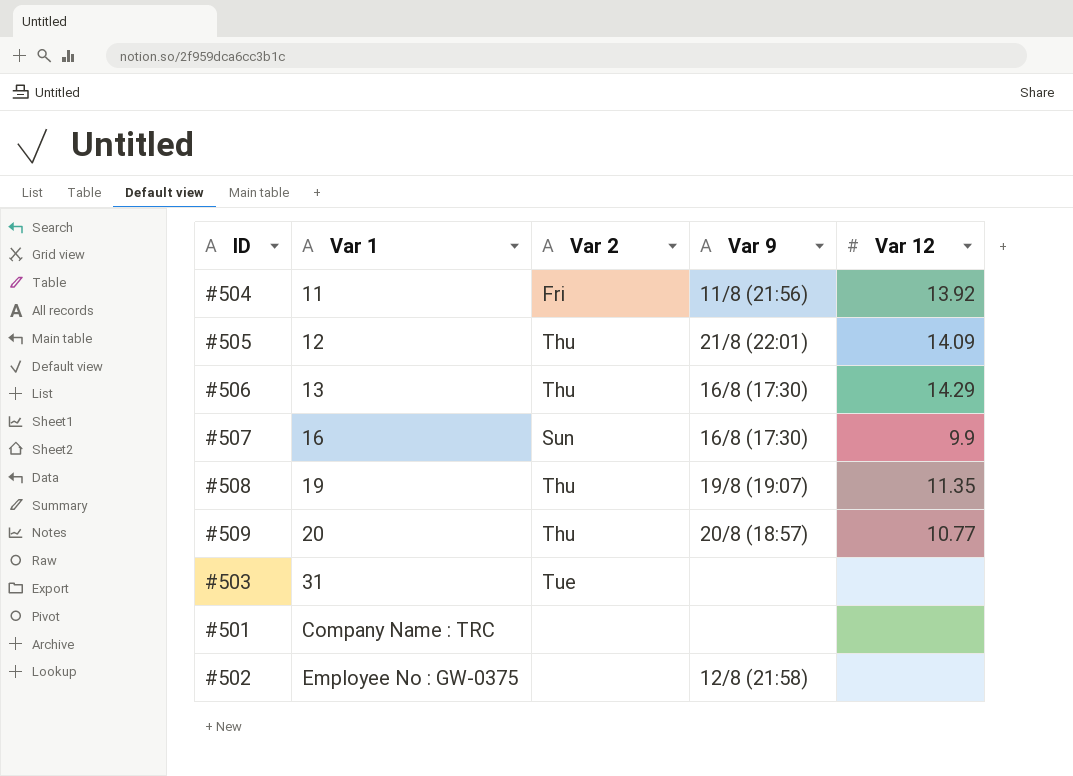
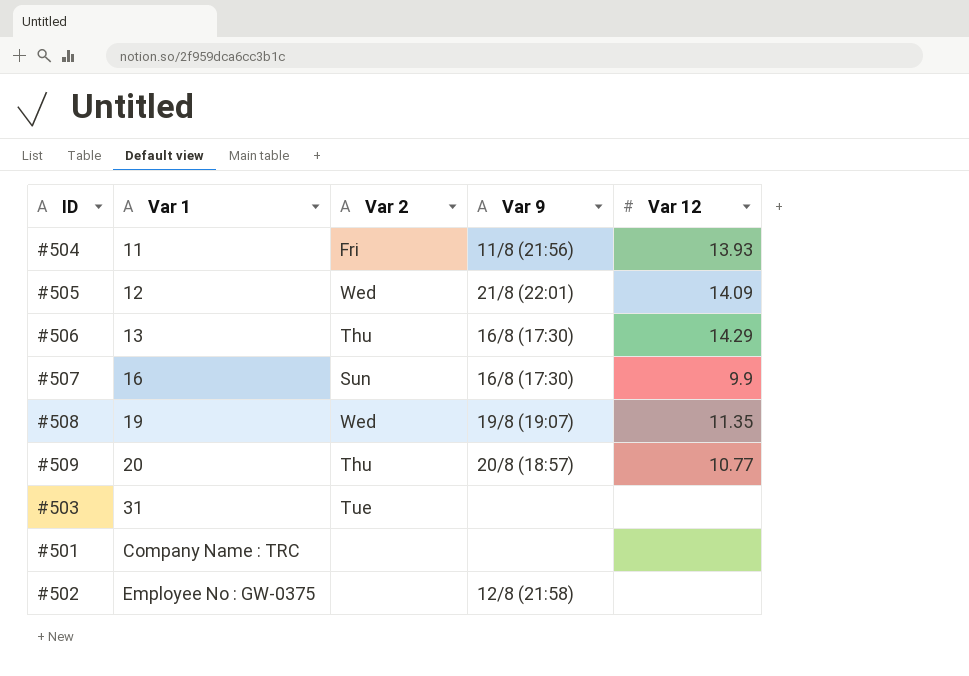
#504 | Var 12: 13.92 -> 13.93
#505 | Var 2: Thu -> Wed
#508 | Var 2: Thu -> Wed

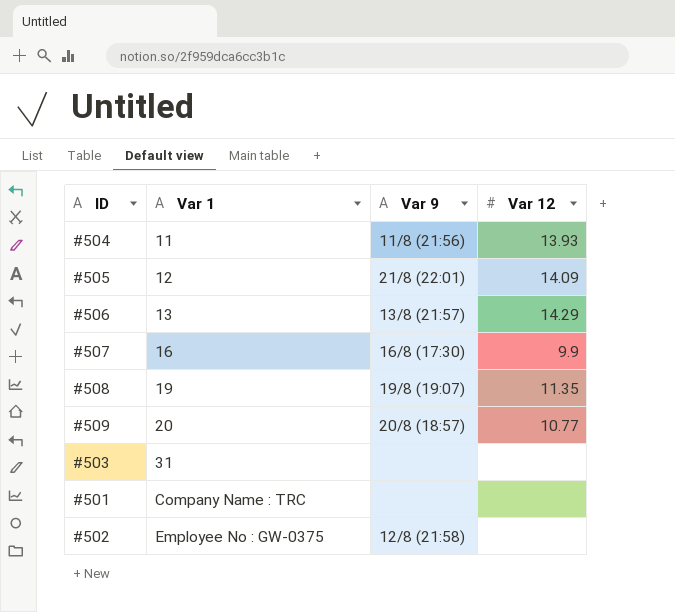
column Var 2 | position: 3 -> none
#506 | Var 9: 16/8 (17:30) -> 13/8 (21:57)

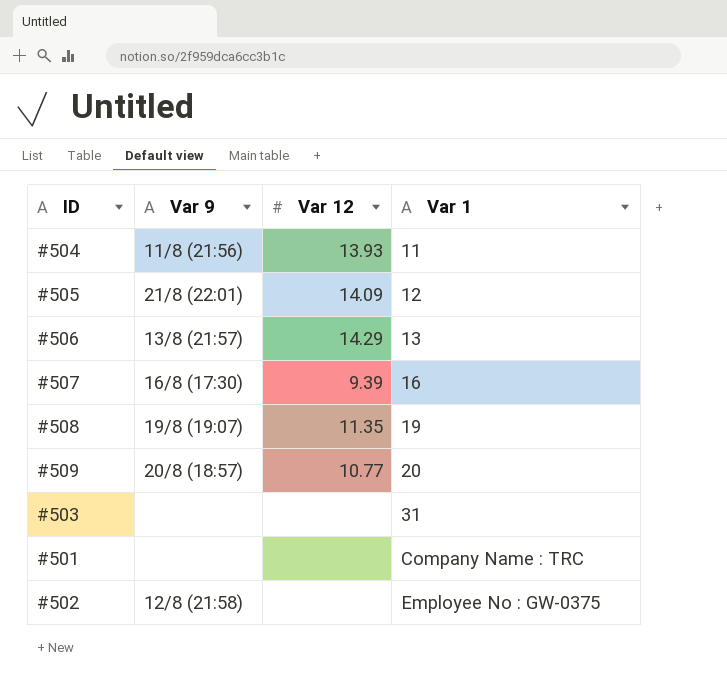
column Var 1 | position: 2 -> 4
#507 | Var 12: 9.9 -> 9.39

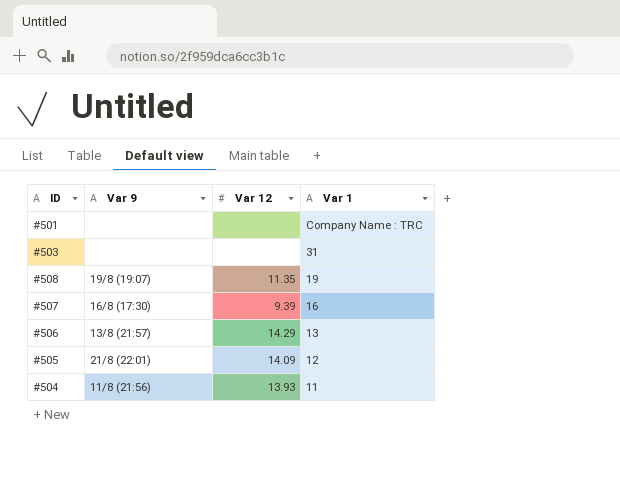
row order: Var 1 ascending -> Var 1 descending
row #509: 20/8 (18:57) | 10.77 | 20 -> none
row #502: 12/8 (21:58) | none | Employee No : GW-0375 -> none

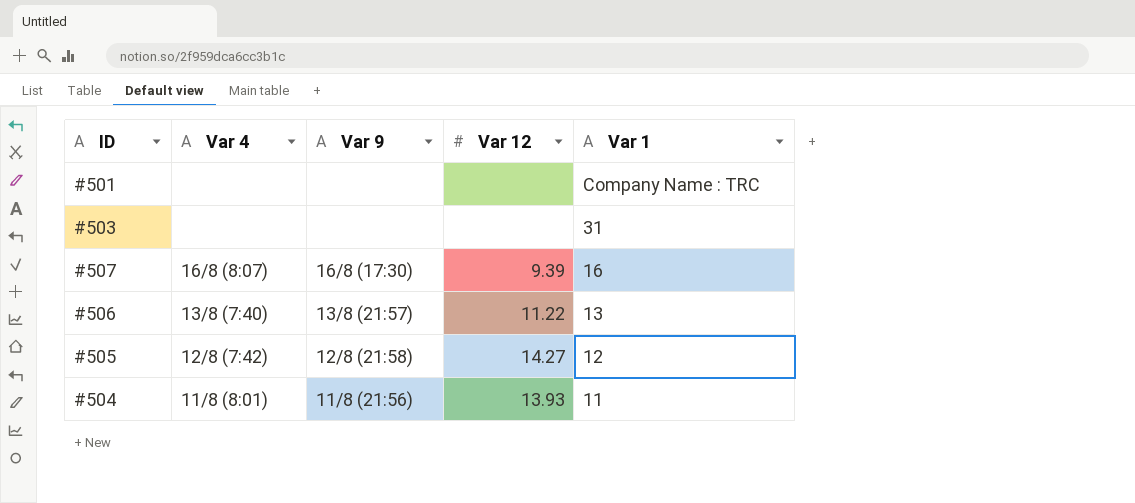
column Var 4 | position: none -> 2
row #508: 19/8 (19:07) | 11.35 | 19 -> none
#506 | Var 12: 14.29 -> 11.22
#505 | Var 9: 21/8 (22:01) -> 12/8 (21:58)
#505 | Var 12: 14.09 -> 14.27

